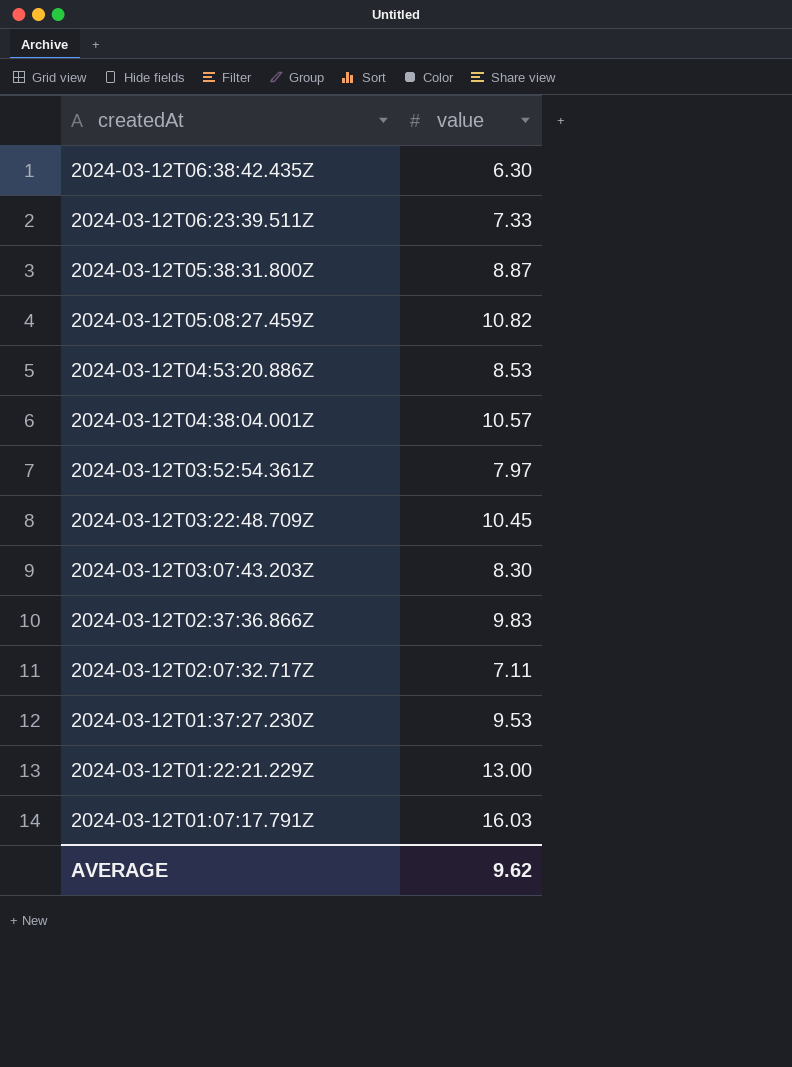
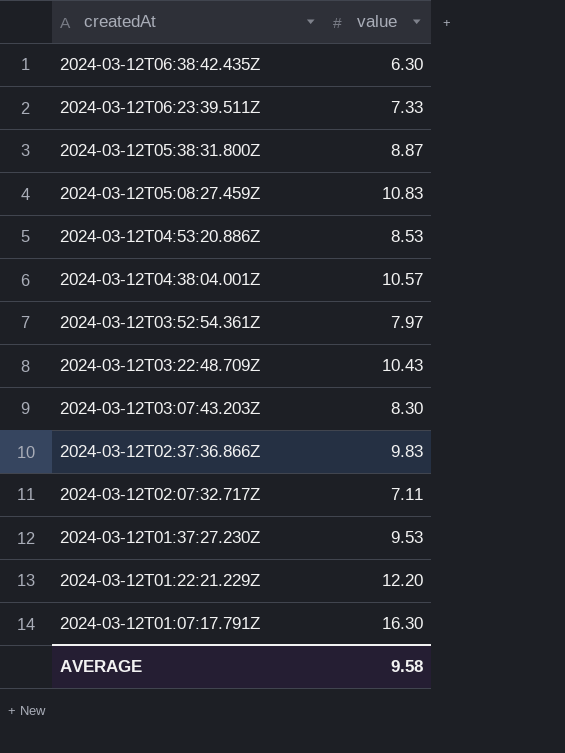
2024-03-12T05:08:27.459Z | value: 10.82 -> 10.83
2024-03-12T03:22:48.709Z | value: 10.45 -> 10.43
2024-03-12T01:22:21.229Z | value: 13.00 -> 12.20
2024-03-12T01:07:17.791Z | value: 16.03 -> 16.30
AVERAGE | value: 9.62 -> 9.58

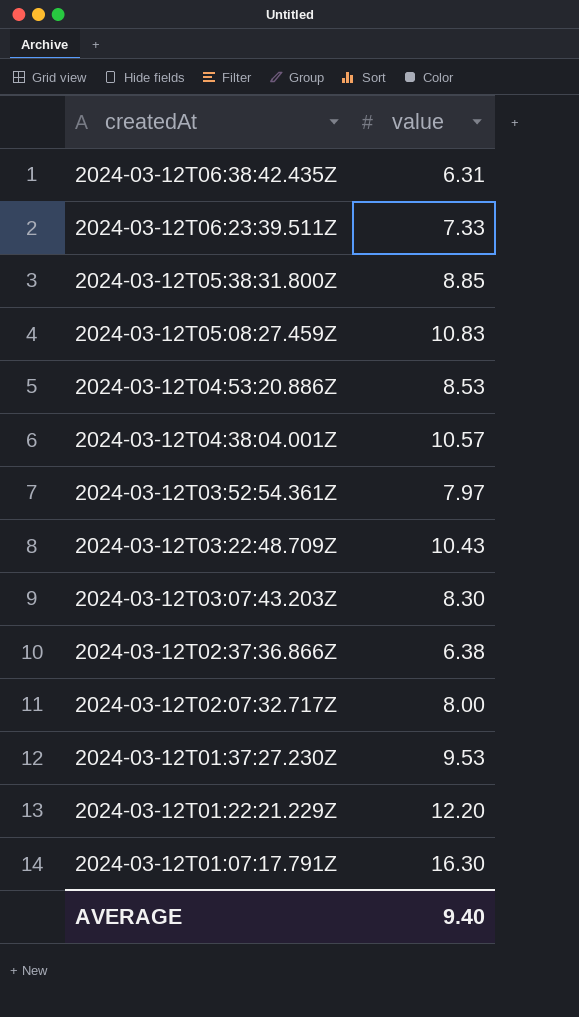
2024-03-12T06:38:42.435Z | value: 6.30 -> 6.31
2024-03-12T05:38:31.800Z | value: 8.87 -> 8.85
2024-03-12T02:37:36.866Z | value: 9.83 -> 6.38
2024-03-12T02:07:32.717Z | value: 7.11 -> 8.00
AVERAGE | value: 9.58 -> 9.40

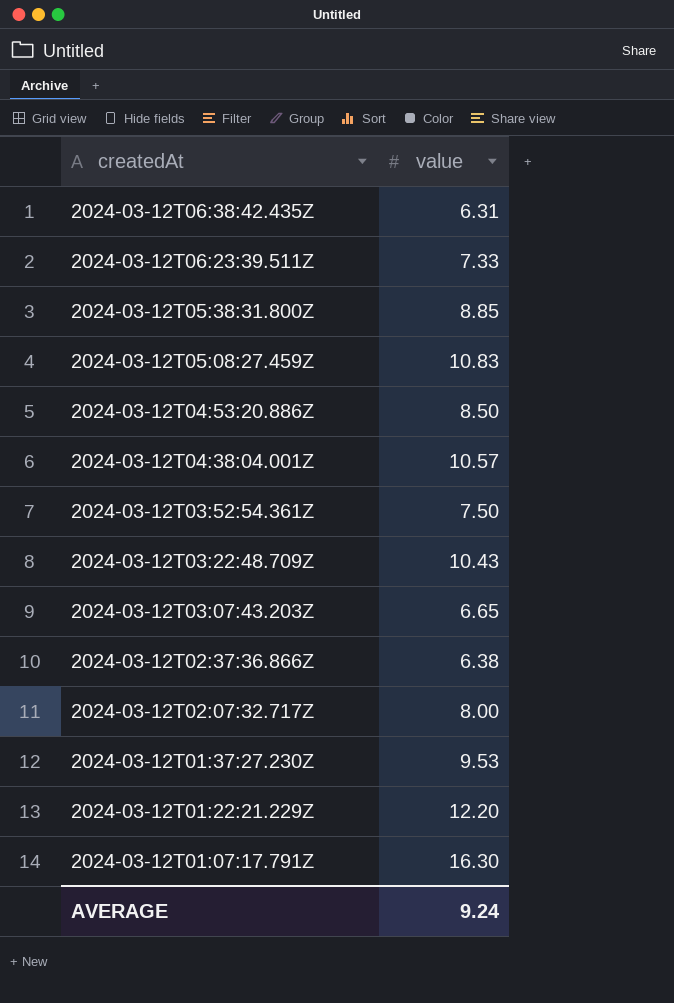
2024-03-12T04:53:20.886Z | value: 8.53 -> 8.50
2024-03-12T03:52:54.361Z | value: 7.97 -> 7.50
2024-03-12T03:07:43.203Z | value: 8.30 -> 6.65
AVERAGE | value: 9.40 -> 9.24

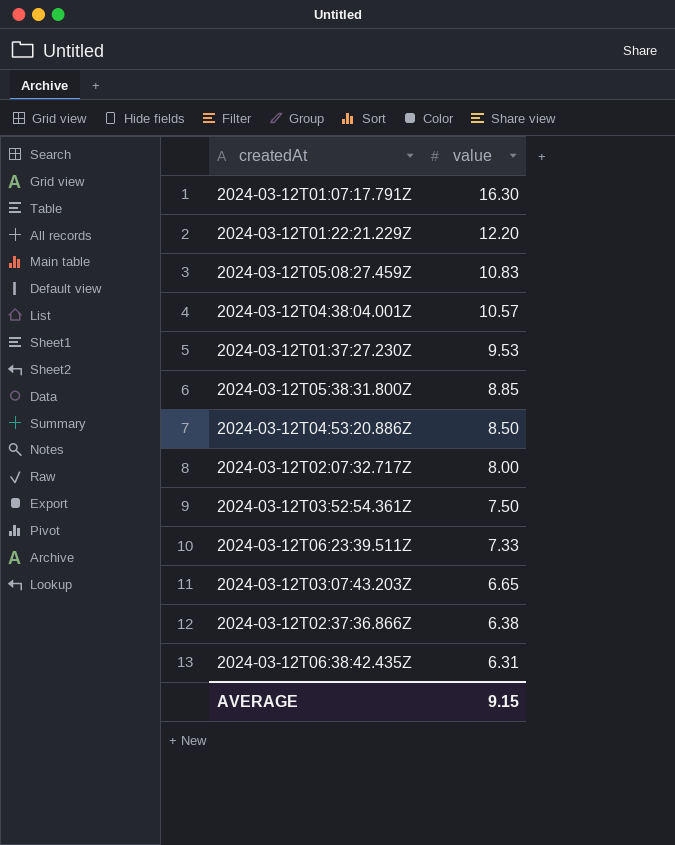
row order: createdAt descending -> value descending
row 2024-03-12T03:22:48.709Z: 10.43 -> none
AVERAGE | value: 9.24 -> 9.15

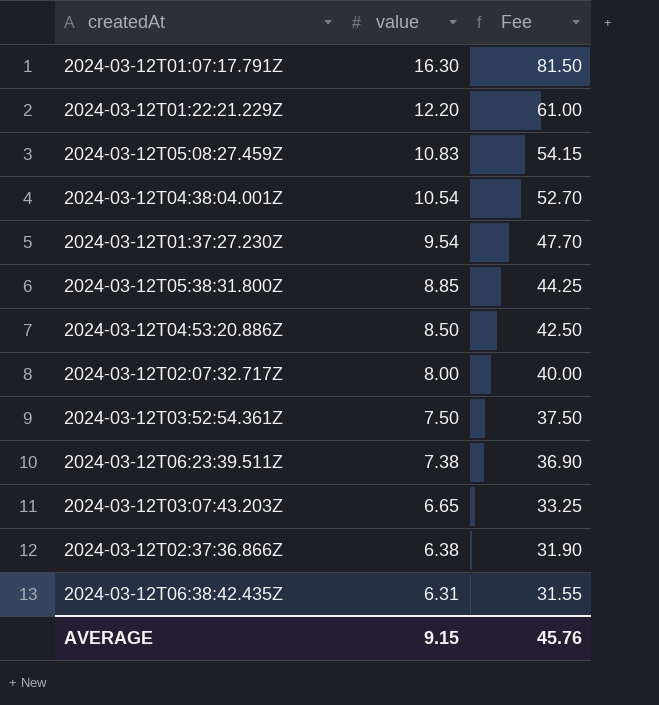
column Fee | formula: none -> [value] * 5
2024-03-12T04:38:04.001Z | value: 10.57 -> 10.54
2024-03-12T01:37:27.230Z | value: 9.53 -> 9.54
2024-03-12T06:23:39.511Z | value: 7.33 -> 7.38

